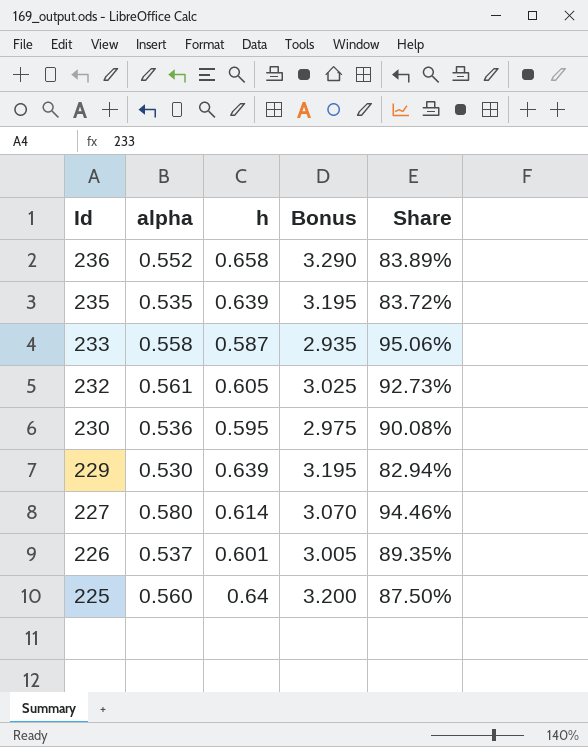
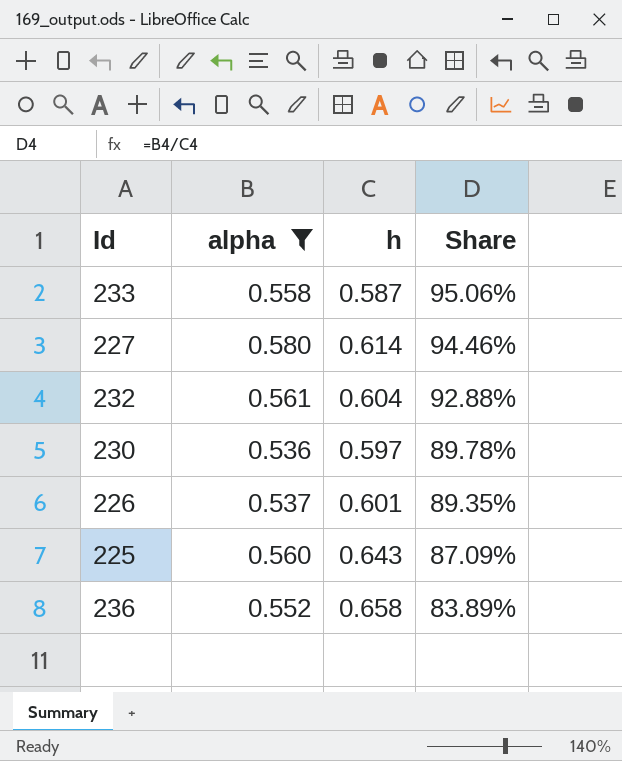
filter: none -> alpha >= 0.536
row order: Id descending -> Share descending
column Bonus | formula: [h] * 5 -> none
232 | h: 0.605 -> 0.604
232 | Share: 92.73% -> 92.88%
230 | h: 0.595 -> 0.597
230 | Share: 90.08% -> 89.78%
225 | h: 0.64 -> 0.643
225 | Share: 87.50% -> 87.09%

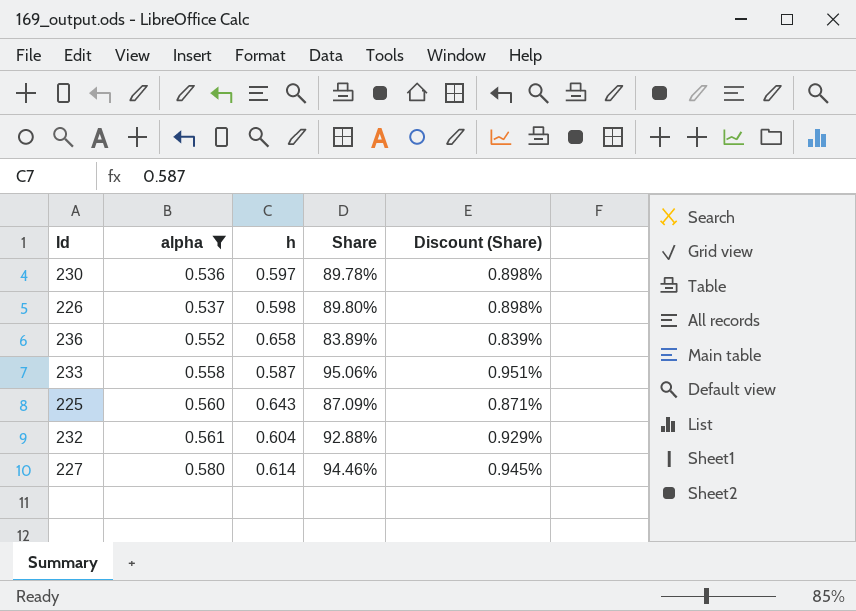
row order: Share descending -> alpha ascending
column Discount (Share) | formula: none -> [Share] * 0.01
226 | h: 0.601 -> 0.598
226 | Share: 89.35% -> 89.80%

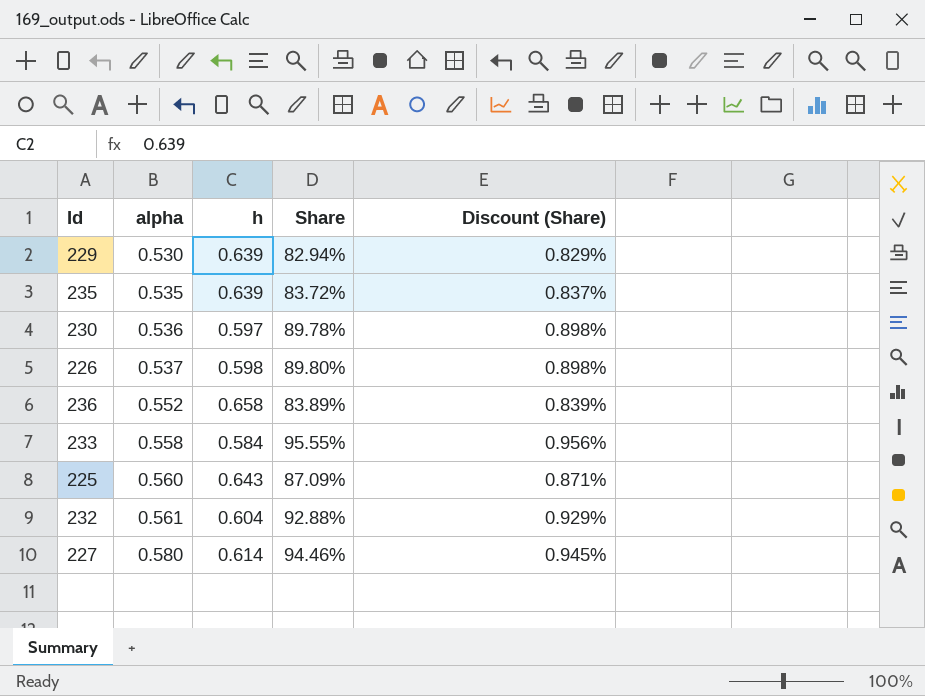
filter: alpha >= 0.536 -> none
233 | h: 0.587 -> 0.584
233 | Share: 95.06% -> 95.55%
233 | Discount (Share): 0.951% -> 0.956%

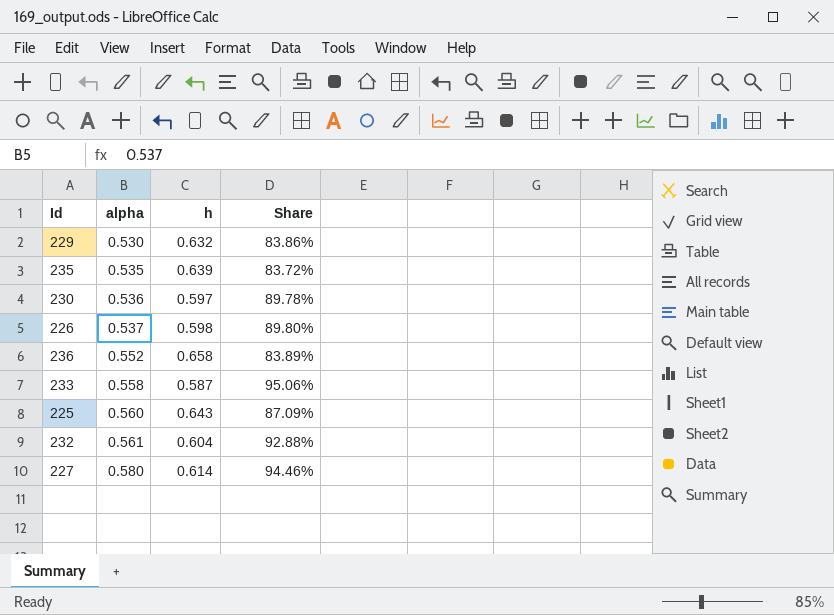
column Discount (Share) | formula: [Share] * 0.01 -> none
229 | h: 0.639 -> 0.632
229 | Share: 82.94% -> 83.86%
233 | h: 0.584 -> 0.587
233 | Share: 95.55% -> 95.06%

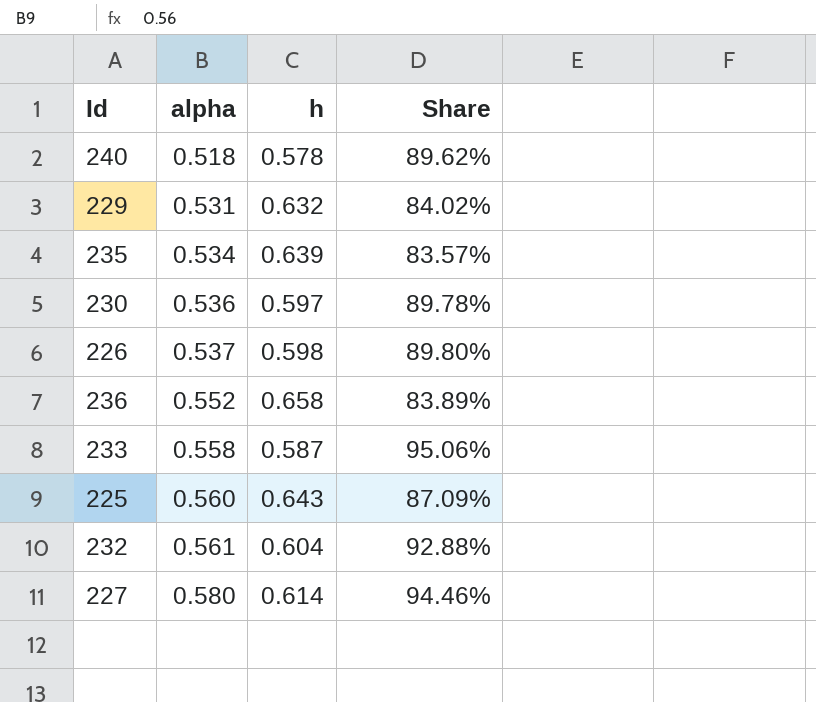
row 240: none -> 0.518 | 0.578 | 89.62%
229 | alpha: 0.530 -> 0.531
229 | Share: 83.86% -> 84.02%
235 | alpha: 0.535 -> 0.534
235 | Share: 83.72% -> 83.57%

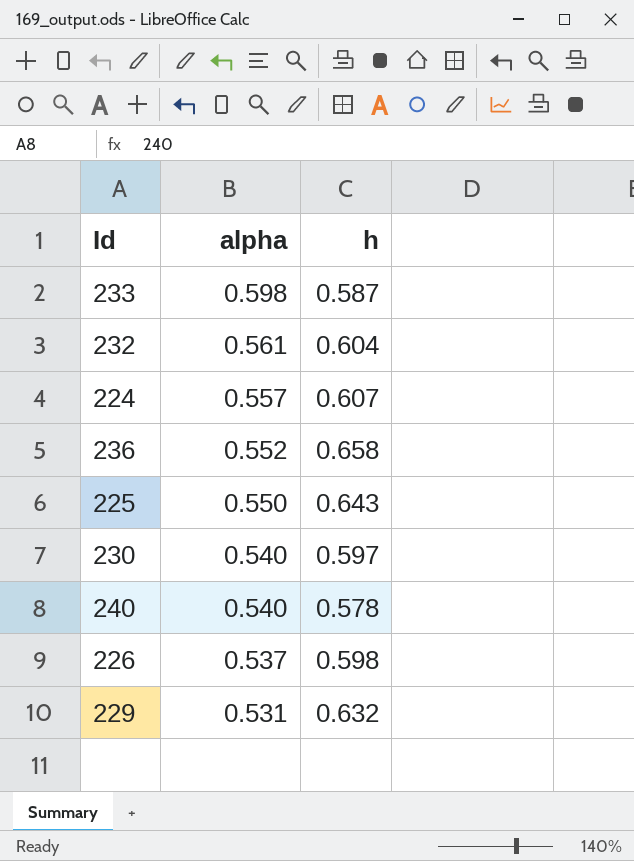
row order: alpha ascending -> alpha descending
column Share | formula: [alpha] / [h] -> none
row 235: 0.534 | 0.639 | 83.57% -> none
row 227: 0.580 | 0.614 | 94.46% -> none
233 | alpha: 0.558 -> 0.598
row 224: none -> 0.557 | 0.607
225 | alpha: 0.560 -> 0.550
230 | alpha: 0.536 -> 0.540
240 | alpha: 0.518 -> 0.540

